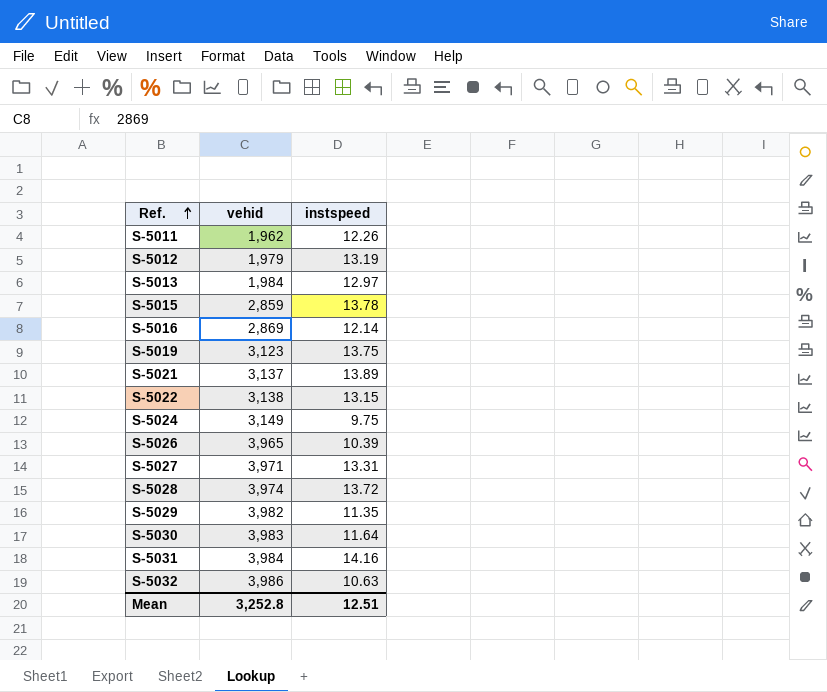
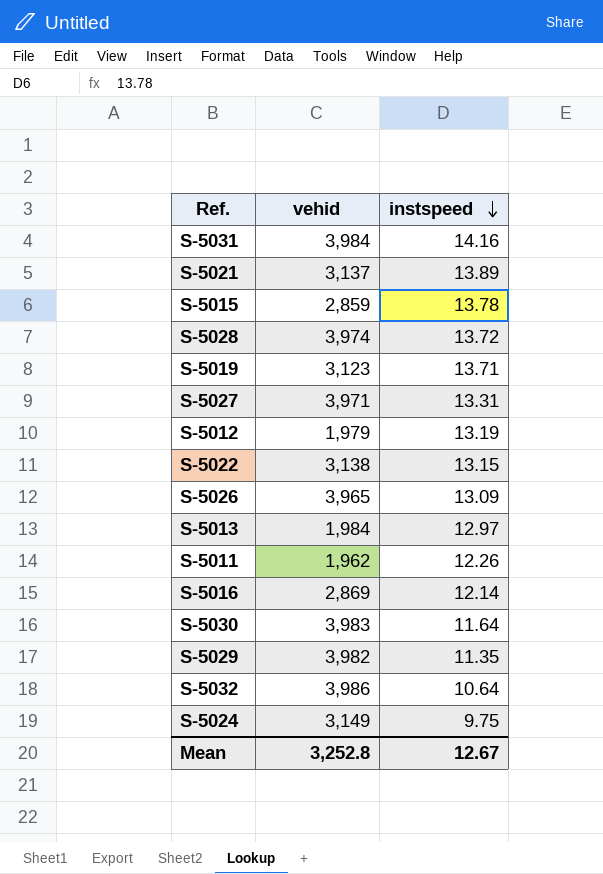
row order: Ref. ascending -> instspeed descending
S-5019 | instspeed: 13.75 -> 13.71
S-5026 | instspeed: 10.39 -> 13.09
S-5032 | instspeed: 10.63 -> 10.64
Mean | instspeed: 12.51 -> 12.67

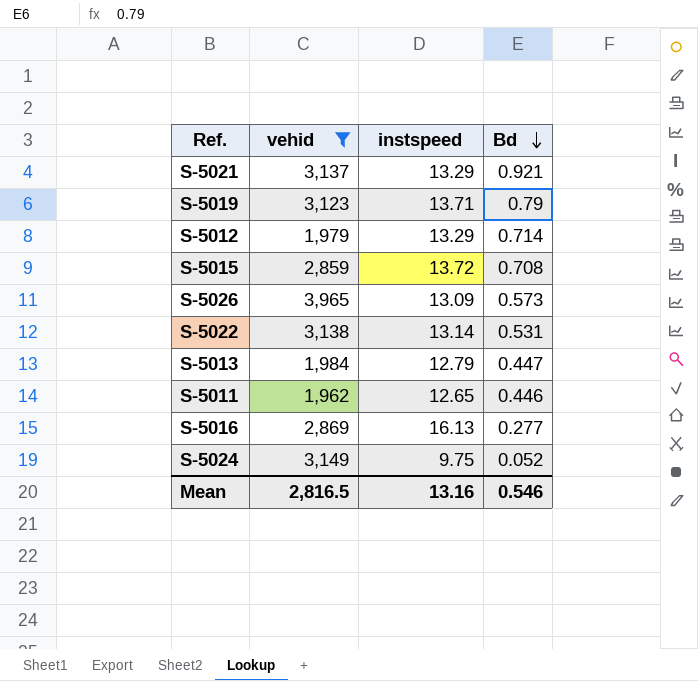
filter: none -> vehid <= 3,965
row order: instspeed descending -> Bd descending
column Bd | position: none -> 4
S-5021 | instspeed: 13.89 -> 13.29
S-5012 | instspeed: 13.19 -> 13.29
S-5015 | instspeed: 13.78 -> 13.72
S-5022 | instspeed: 13.15 -> 13.14
S-5013 | instspeed: 12.97 -> 12.79
S-5011 | instspeed: 12.26 -> 12.65
S-5016 | instspeed: 12.14 -> 16.13
Mean | vehid: 3,252.8 -> 2,816.5
Mean | instspeed: 12.67 -> 13.16

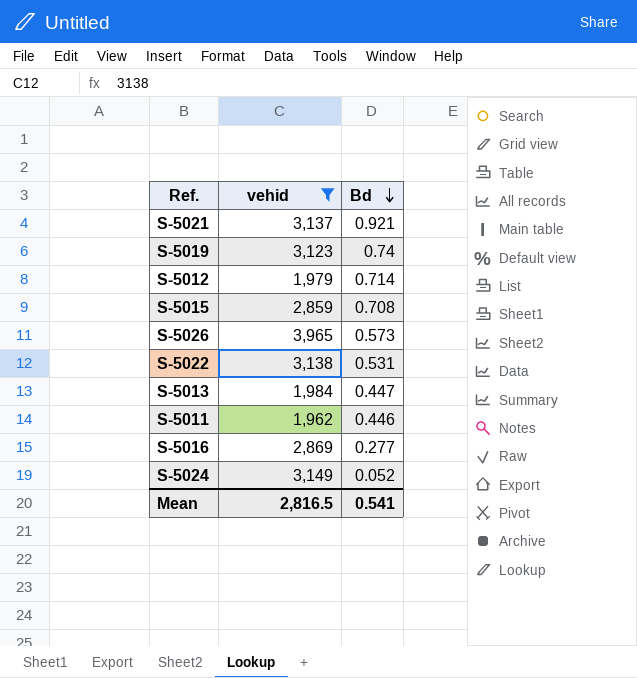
column instspeed | position: 3 -> none
S-5019 | Bd: 0.79 -> 0.74
Mean | Bd: 0.546 -> 0.541

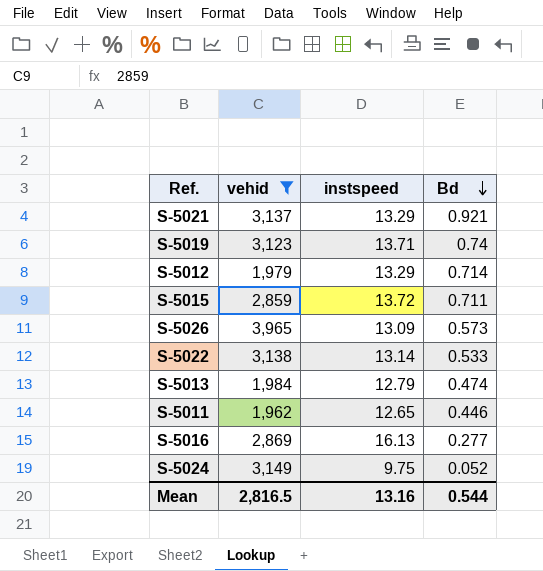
column instspeed | position: none -> 3
S-5015 | Bd: 0.708 -> 0.711
S-5022 | Bd: 0.531 -> 0.533
S-5013 | Bd: 0.447 -> 0.474
Mean | Bd: 0.541 -> 0.544

